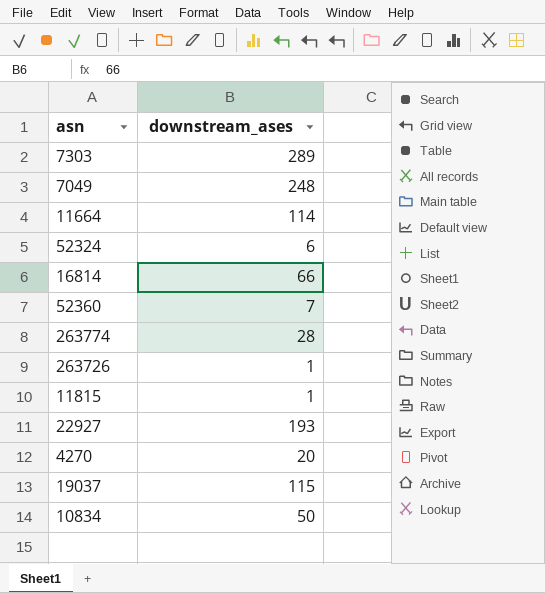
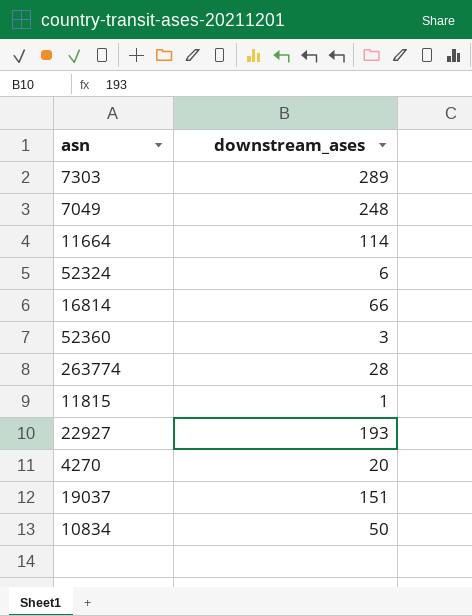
row 263726: 1 -> none
52360 | downstream_ases: 7 -> 3
19037 | downstream_ases: 115 -> 151

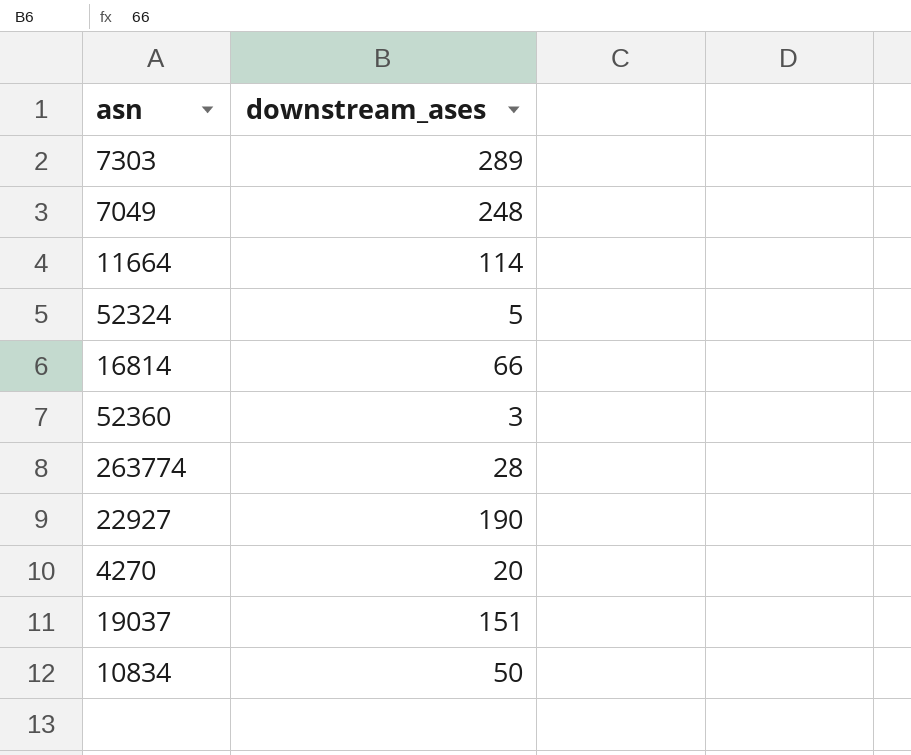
row 11815: 1 -> none
52324 | downstream_ases: 6 -> 5
22927 | downstream_ases: 193 -> 190

